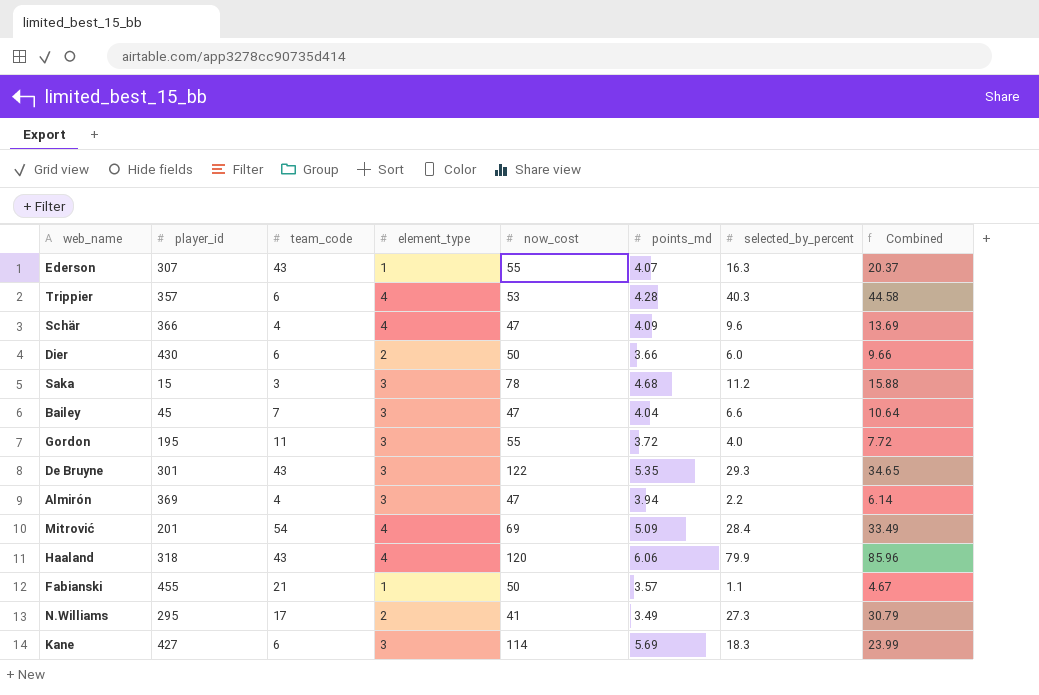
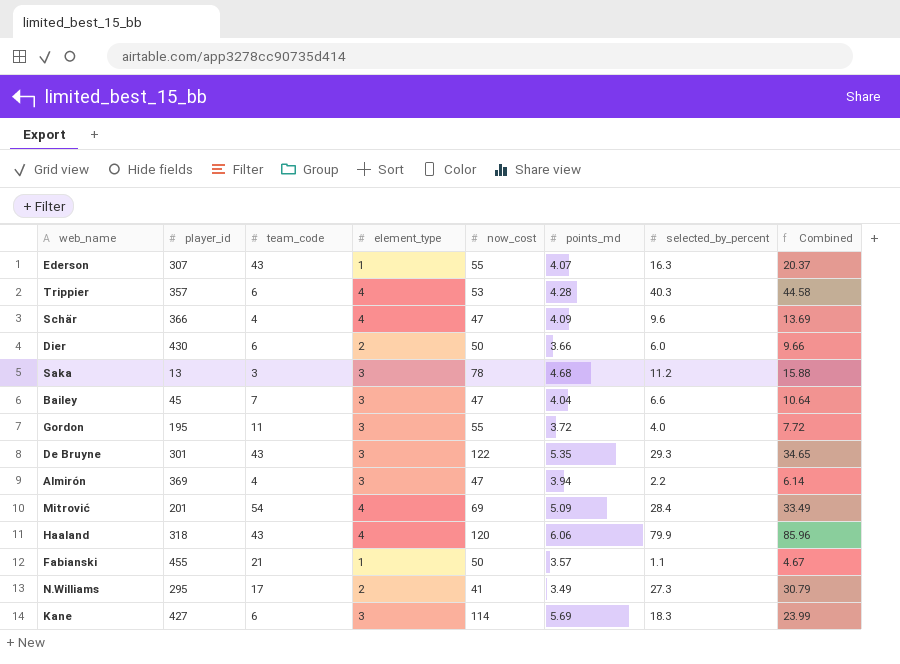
Saka | player_id: 15 -> 13

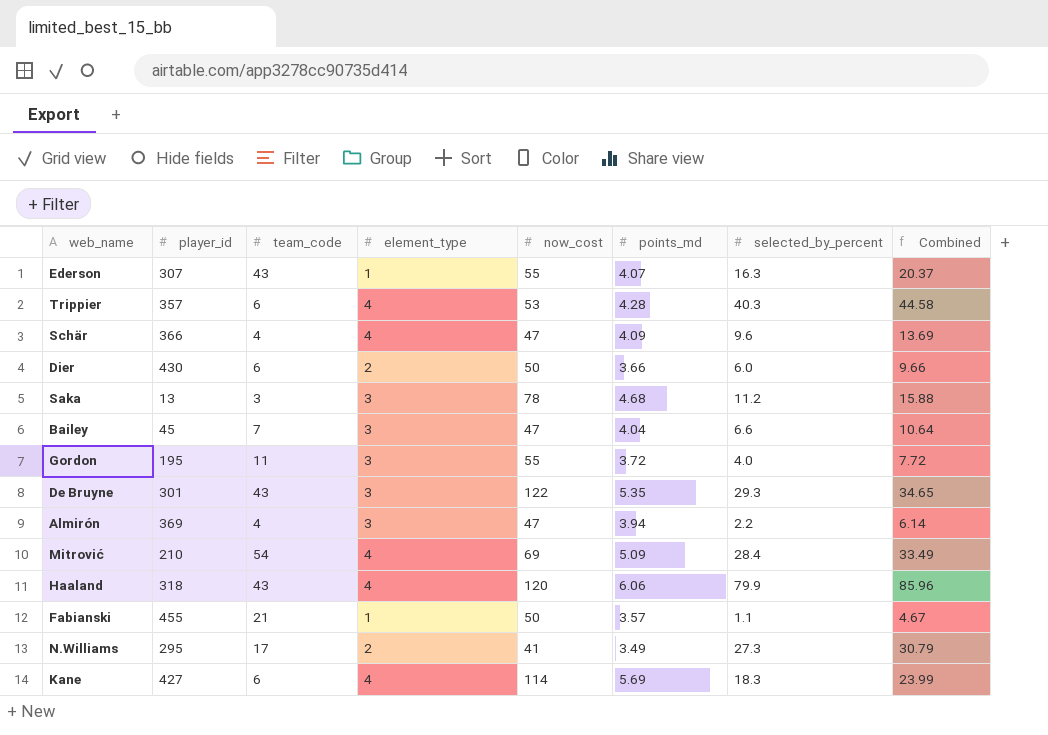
Mitrović | player_id: 201 -> 210
Kane | element_type: 3 -> 4

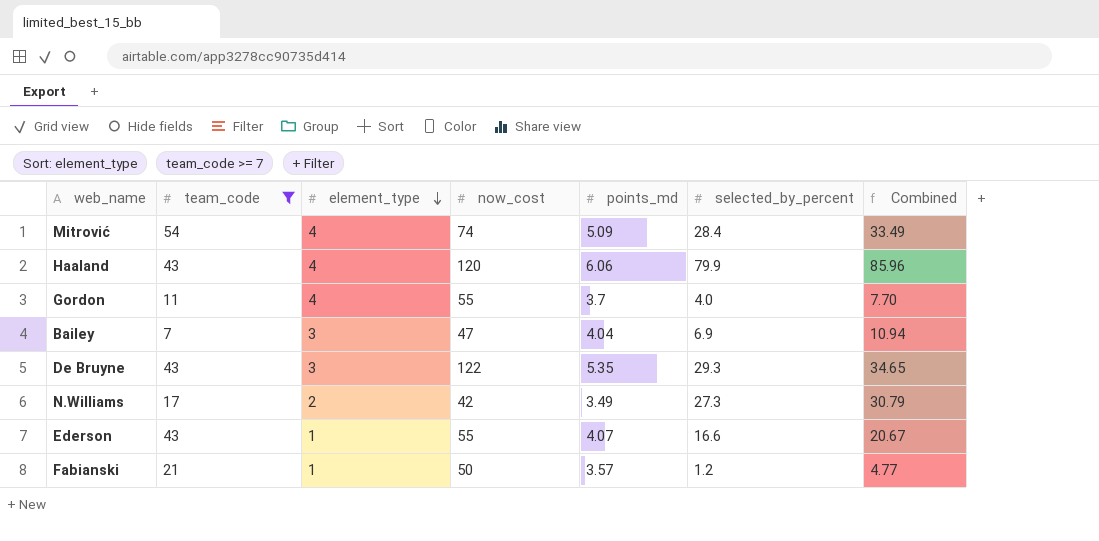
filter: none -> team_code >= 7
row order: none -> element_type descending
column player_id | position: 2 -> none
Mitrović | now_cost: 69 -> 74
Gordon | element_type: 3 -> 4
Gordon | points_md: 3.72 -> 3.7
Gordon | Combined: 7.72 -> 7.70
Bailey | selected_by_percent: 6.6 -> 6.9
Bailey | Combined: 10.64 -> 10.94
N.Williams | now_cost: 41 -> 42
Ederson | selected_by_percent: 16.3 -> 16.6
Ederson | Combined: 20.37 -> 20.67
Fabianski | selected_by_percent: 1.1 -> 1.2
Fabianski | Combined: 4.67 -> 4.77

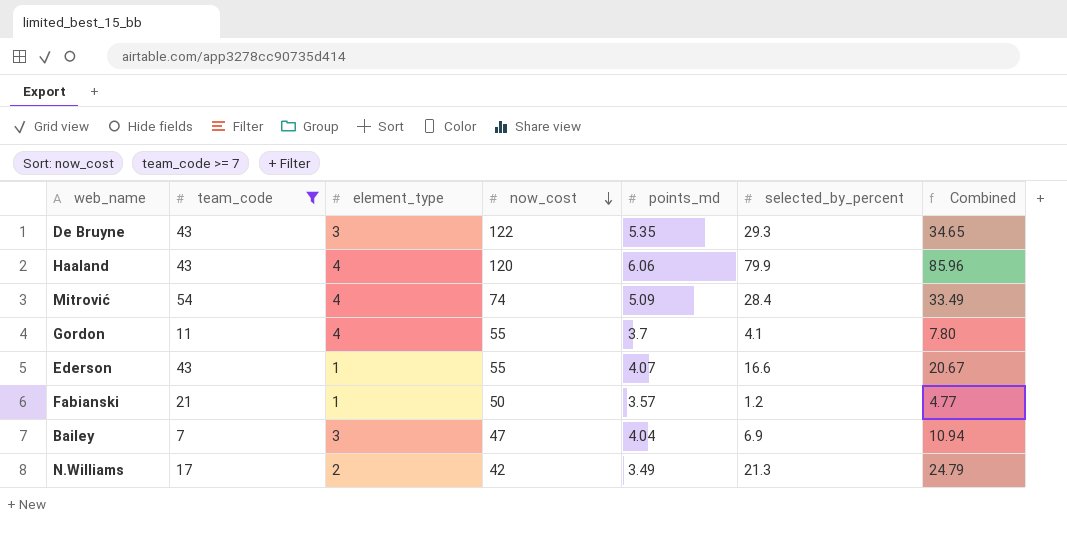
row order: element_type descending -> now_cost descending
Gordon | selected_by_percent: 4.0 -> 4.1
Gordon | Combined: 7.70 -> 7.80
N.Williams | selected_by_percent: 27.3 -> 21.3
N.Williams | Combined: 30.79 -> 24.79

